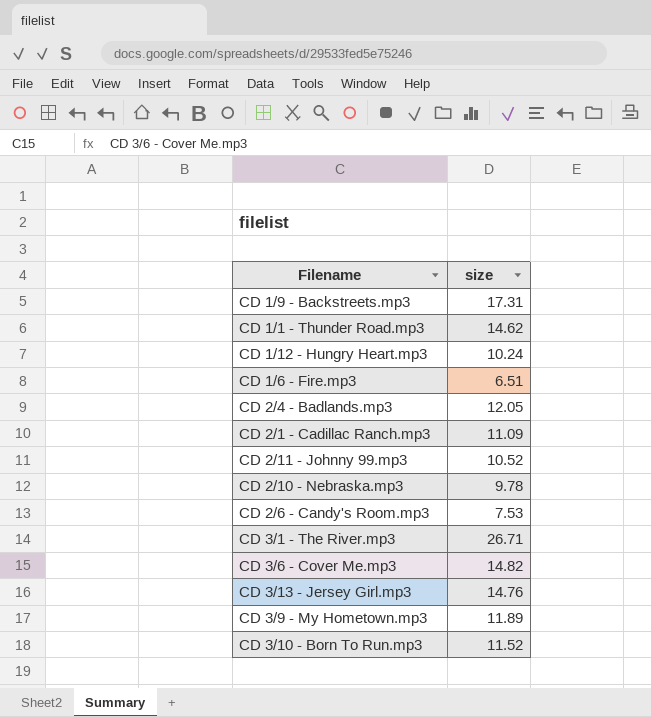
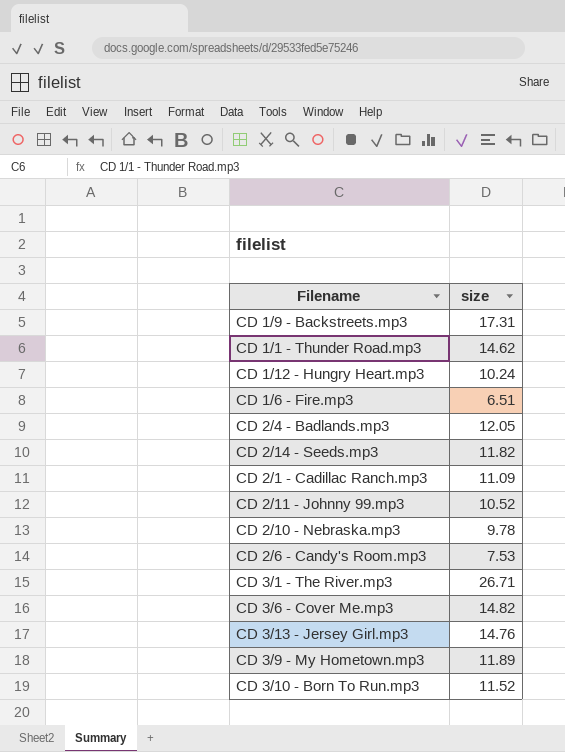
row CD 2/14 - Seeds.mp3: none -> 11.82

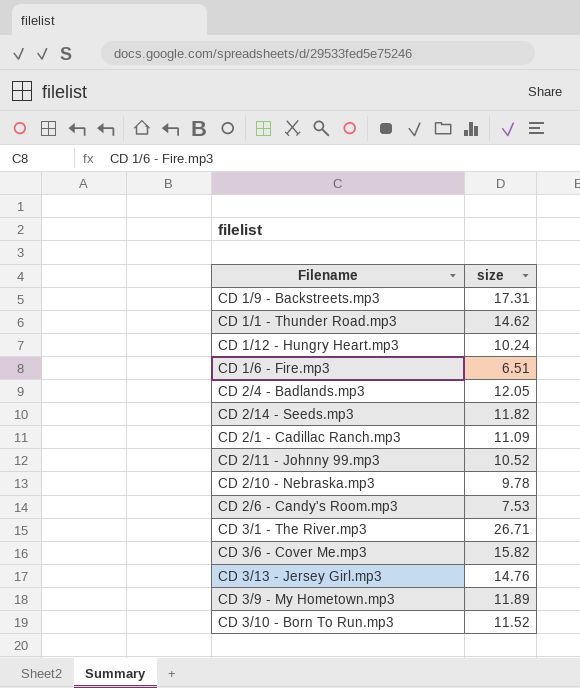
CD 3/6 - Cover Me.mp3 | size: 14.82 -> 15.82

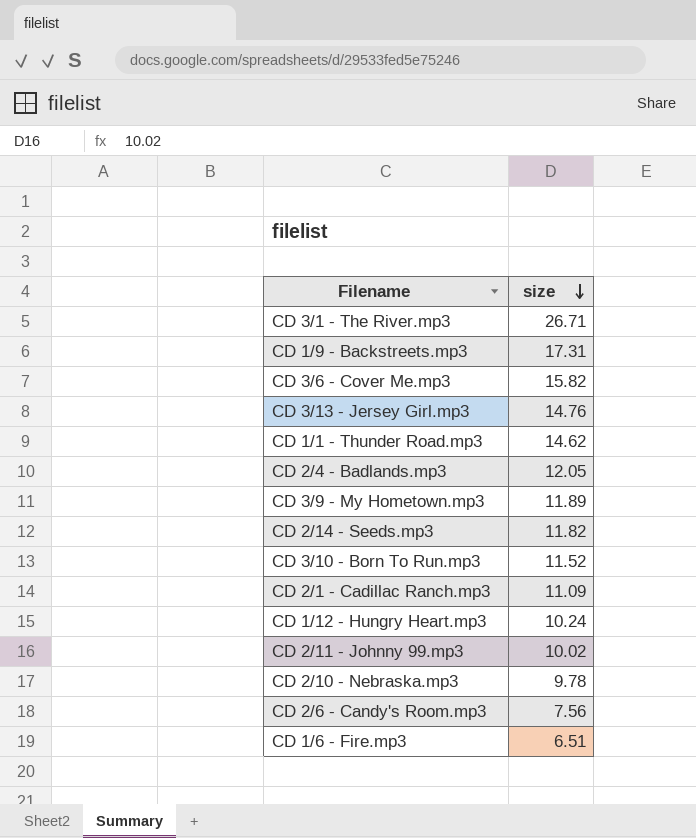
row order: none -> size descending
CD 2/11 - Johnny 99.mp3 | size: 10.52 -> 10.02
CD 2/6 - Candy's Room.mp3 | size: 7.53 -> 7.56

